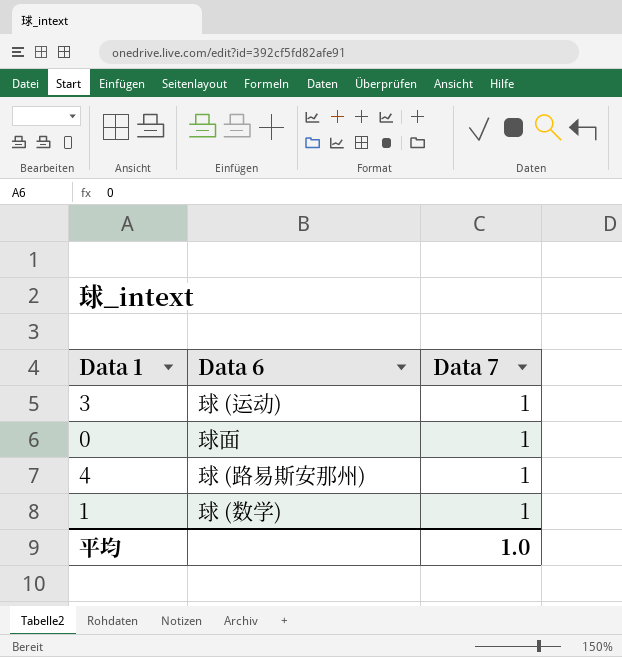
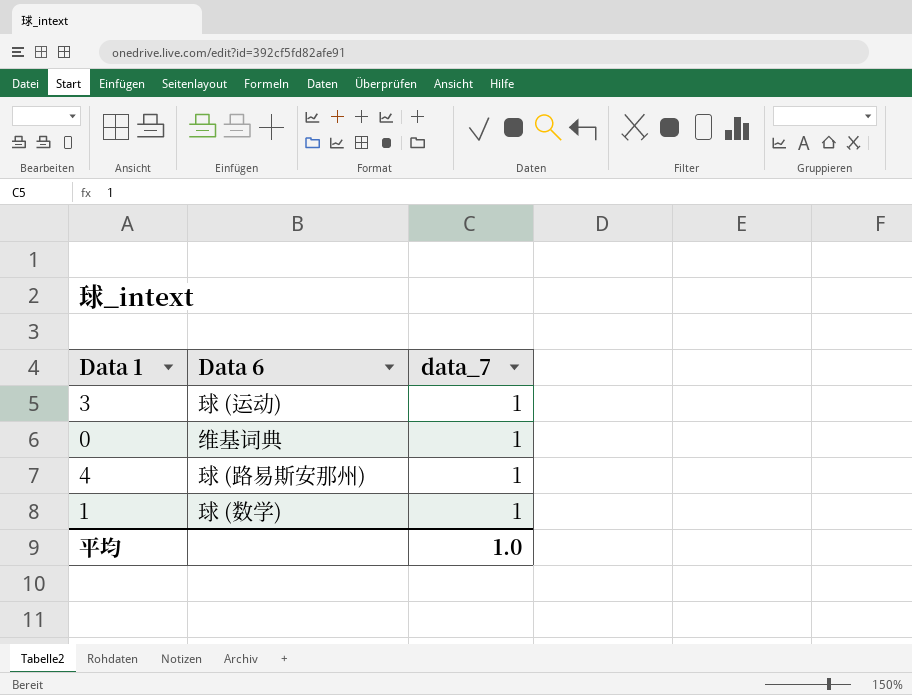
column name: Data 7 -> data_7
0 | Data 6: 球面 -> 维基词典

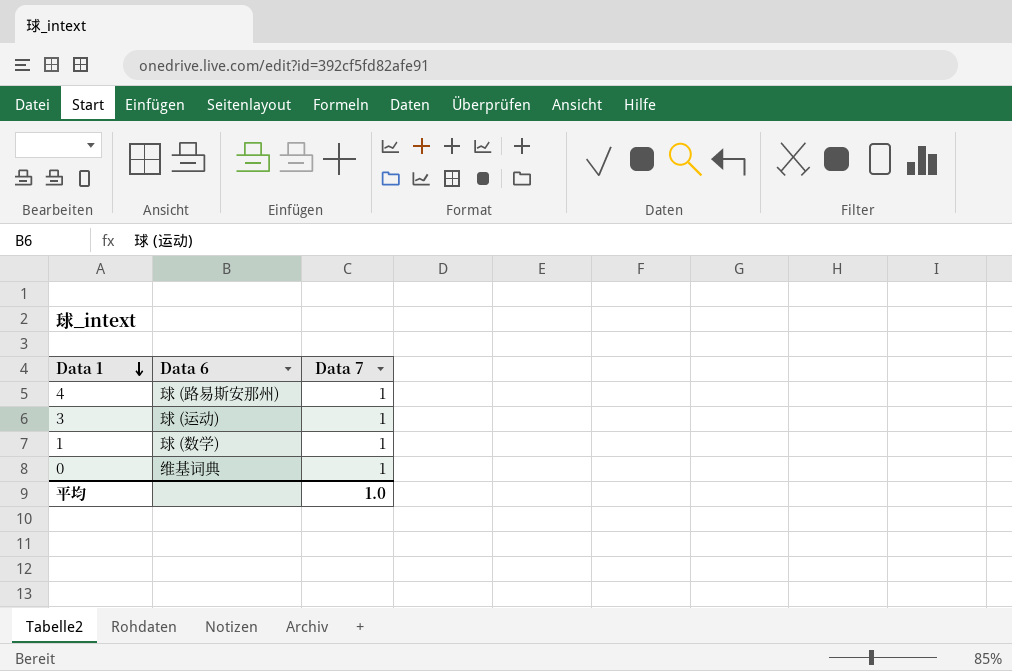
row order: none -> Data 1 descending
column name: data_7 -> Data 7

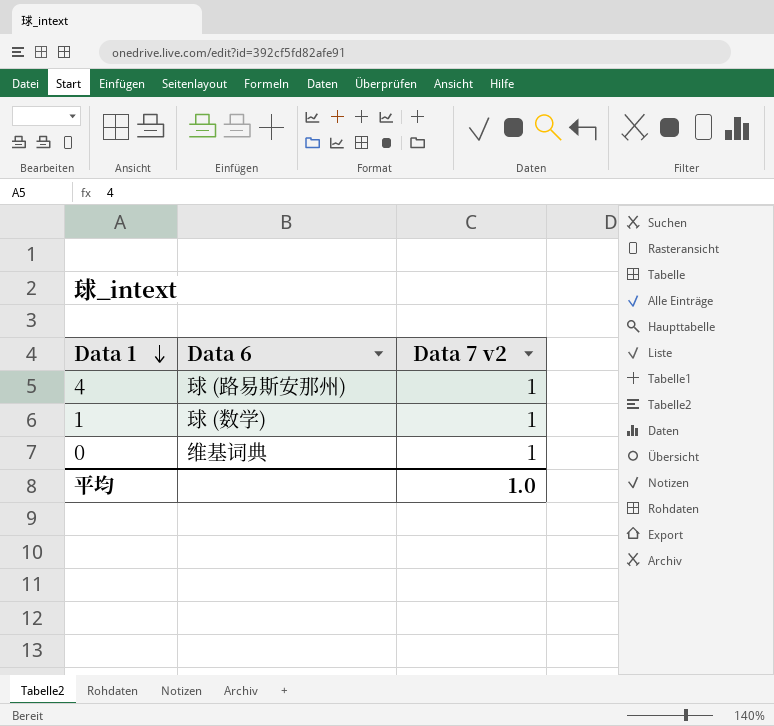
column name: Data 7 -> Data 7 v2
row 3: 球 (运动) | 1 -> none

